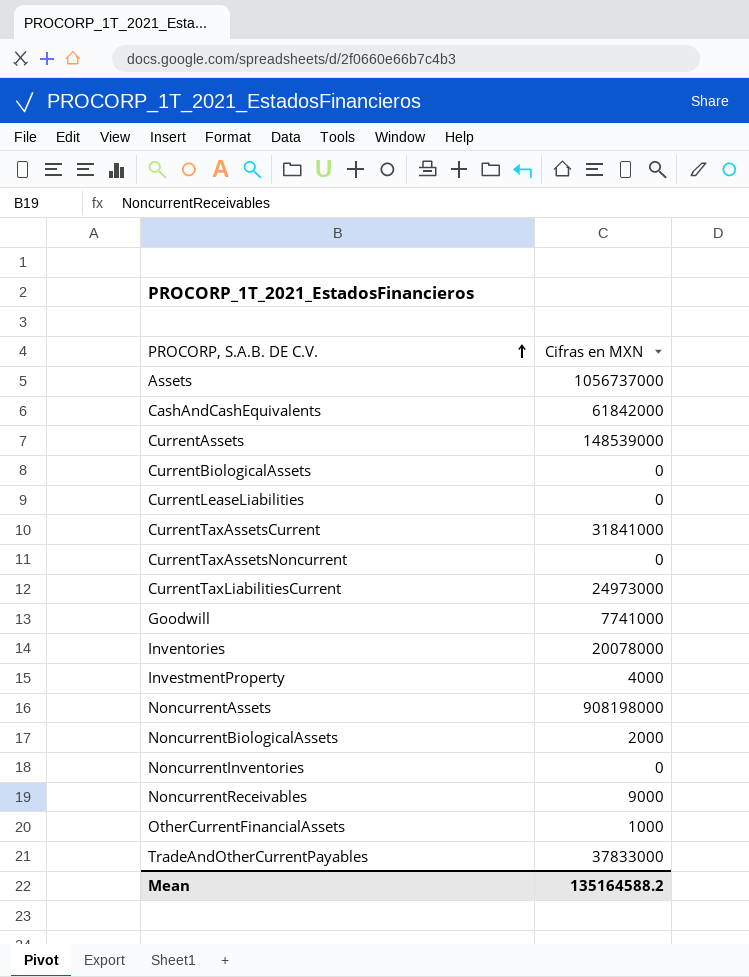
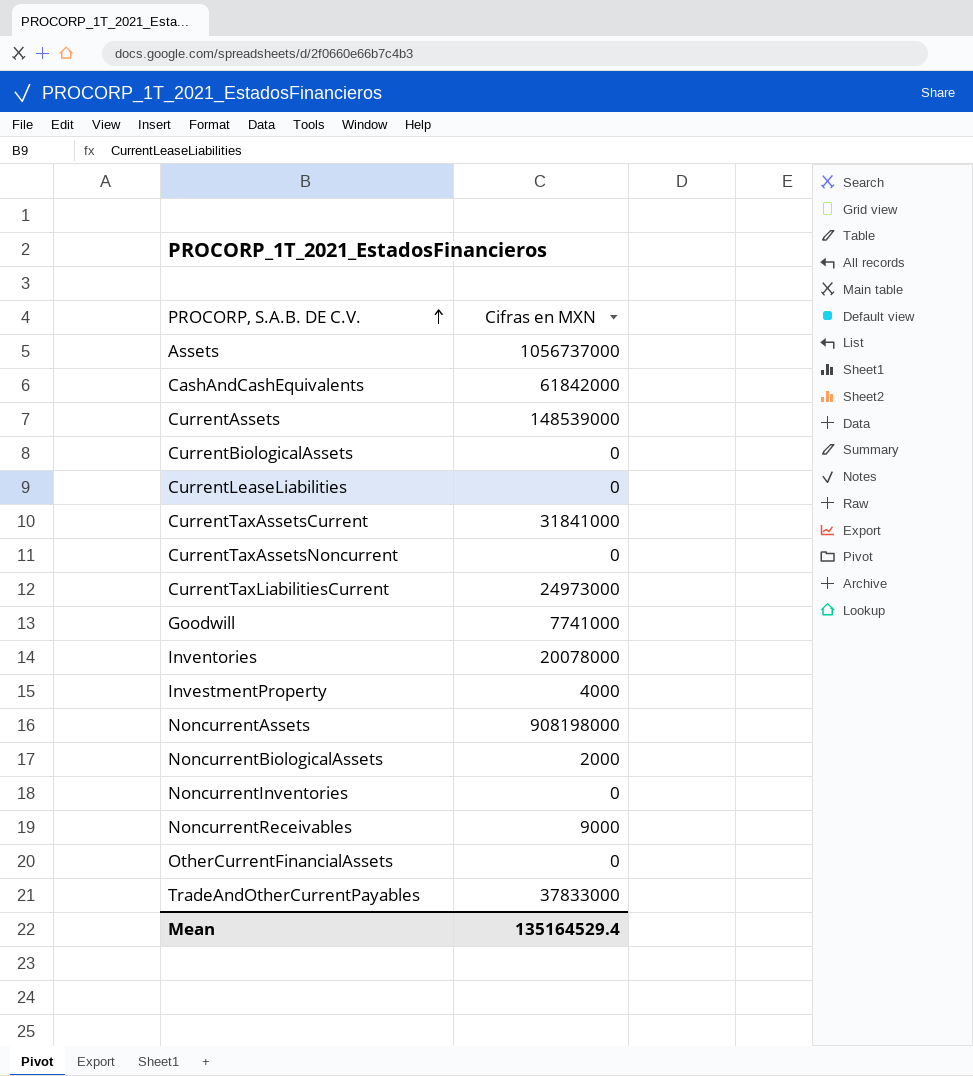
OtherCurrentFinancialAssets | Cifras en MXN: 1000 -> 0
Mean | Cifras en MXN: 135164588.2 -> 135164529.4

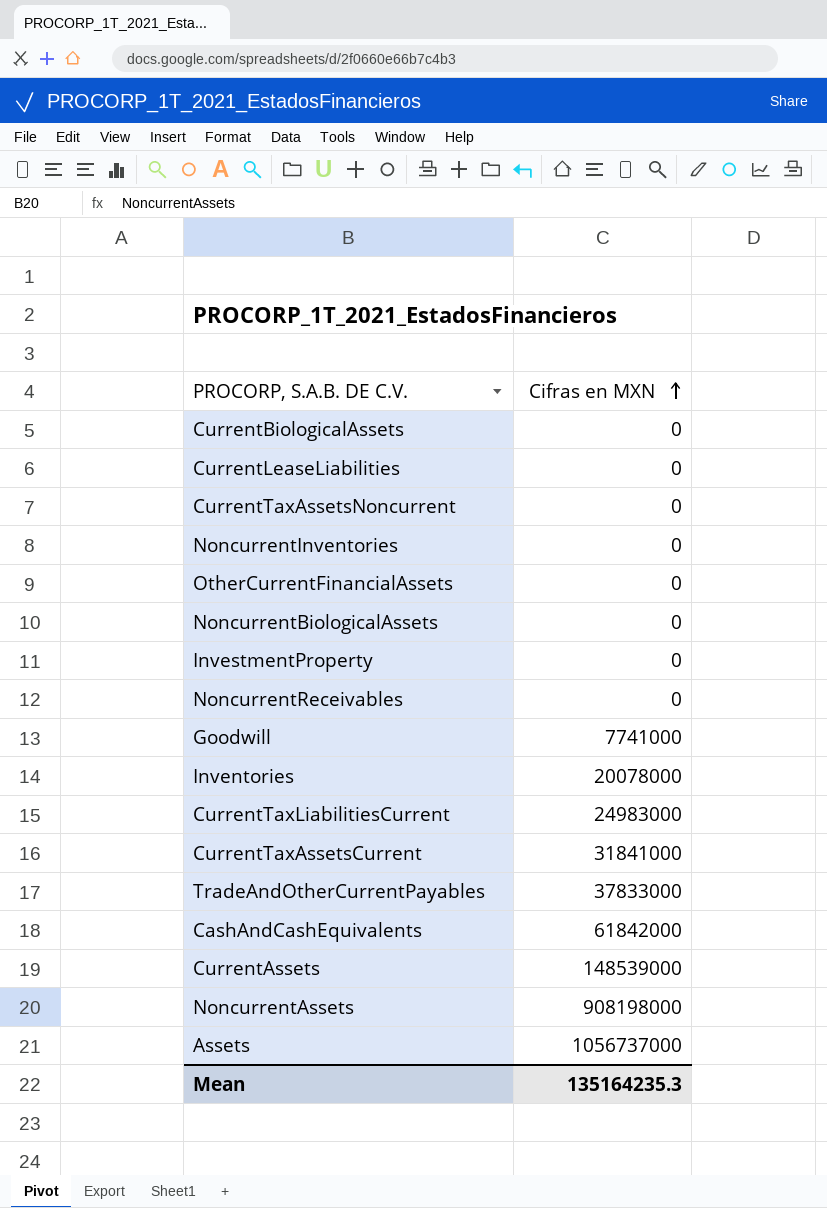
row order: PROCORP, S.A.B. DE C.V. ascending -> Cifras en MXN ascending
NoncurrentBiologicalAssets | Cifras en MXN: 2000 -> 0
InvestmentProperty | Cifras en MXN: 4000 -> 0
NoncurrentReceivables | Cifras en MXN: 9000 -> 0
CurrentTaxLiabilitiesCurrent | Cifras en MXN: 24973000 -> 24983000
Mean | Cifras en MXN: 135164529.4 -> 135164235.3

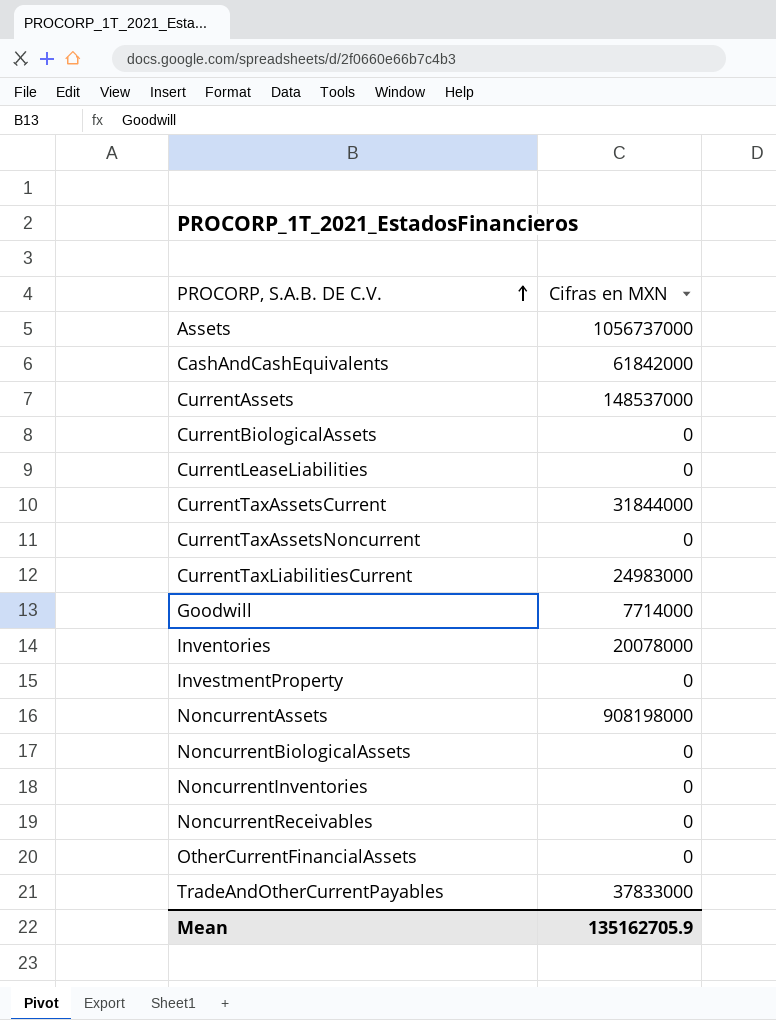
row order: Cifras en MXN ascending -> PROCORP, S.A.B. DE C.V. ascending
CurrentAssets | Cifras en MXN: 148539000 -> 148537000
CurrentTaxAssetsCurrent | Cifras en MXN: 31841000 -> 31844000
Goodwill | Cifras en MXN: 7741000 -> 7714000
Mean | Cifras en MXN: 135164235.3 -> 135162705.9

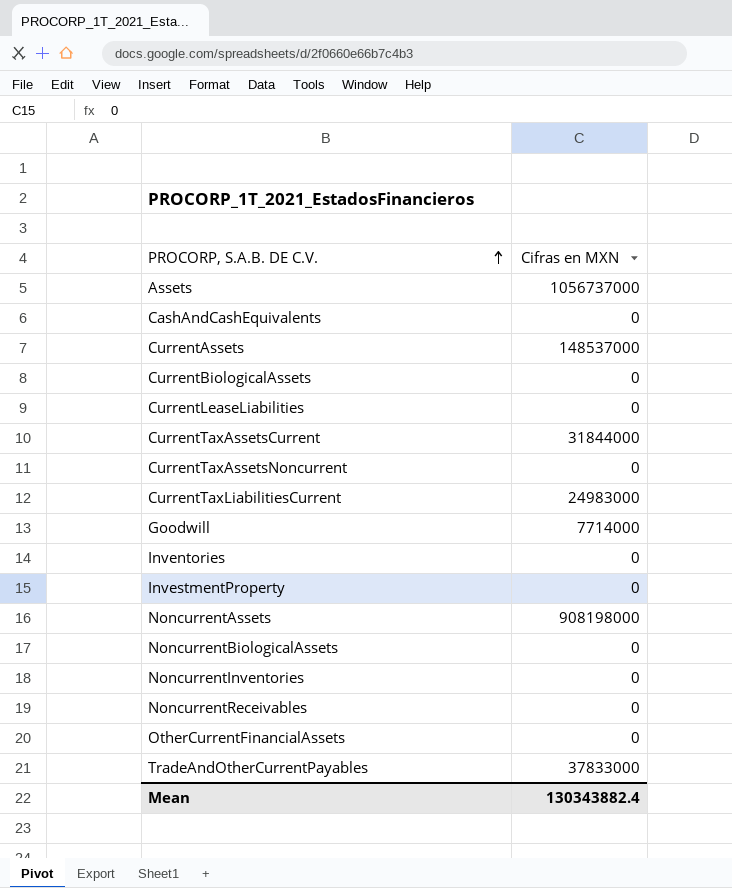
CashAndCashEquivalents | Cifras en MXN: 61842000 -> 0
Inventories | Cifras en MXN: 20078000 -> 0
Mean | Cifras en MXN: 135162705.9 -> 130343882.4

